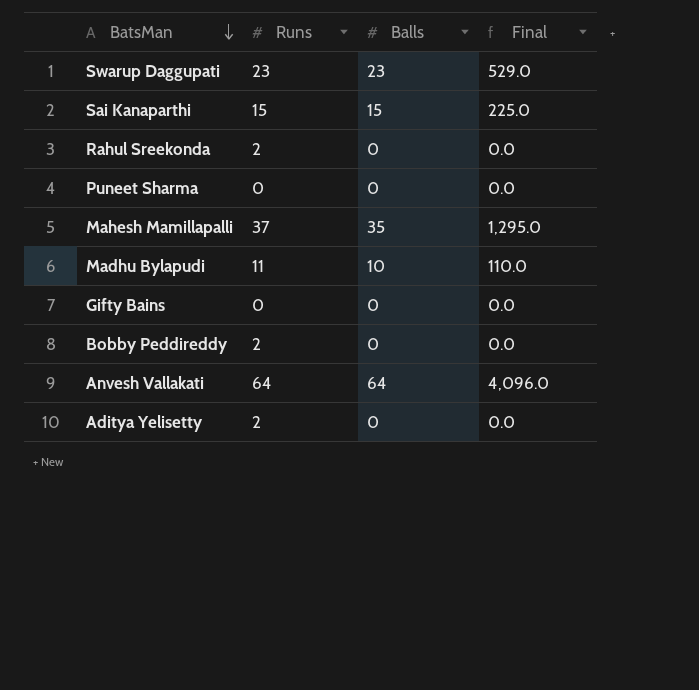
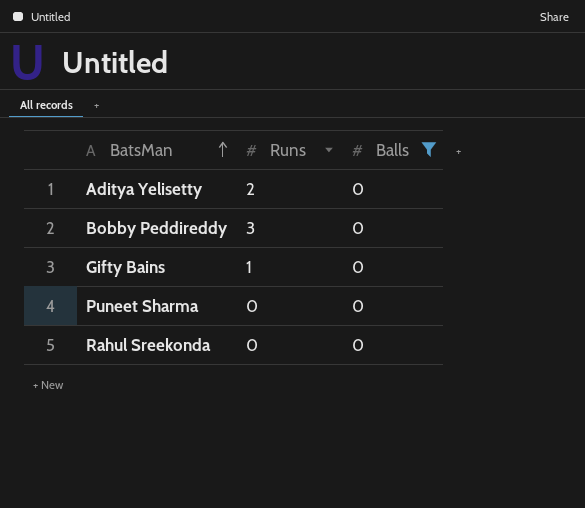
filter: none -> Balls = 0
row order: BatsMan descending -> BatsMan ascending
column Final | formula: [Runs] * [Balls] -> none
Bobby Peddireddy | Runs: 2 -> 3
Gifty Bains | Runs: 0 -> 1
Rahul Sreekonda | Runs: 2 -> 0

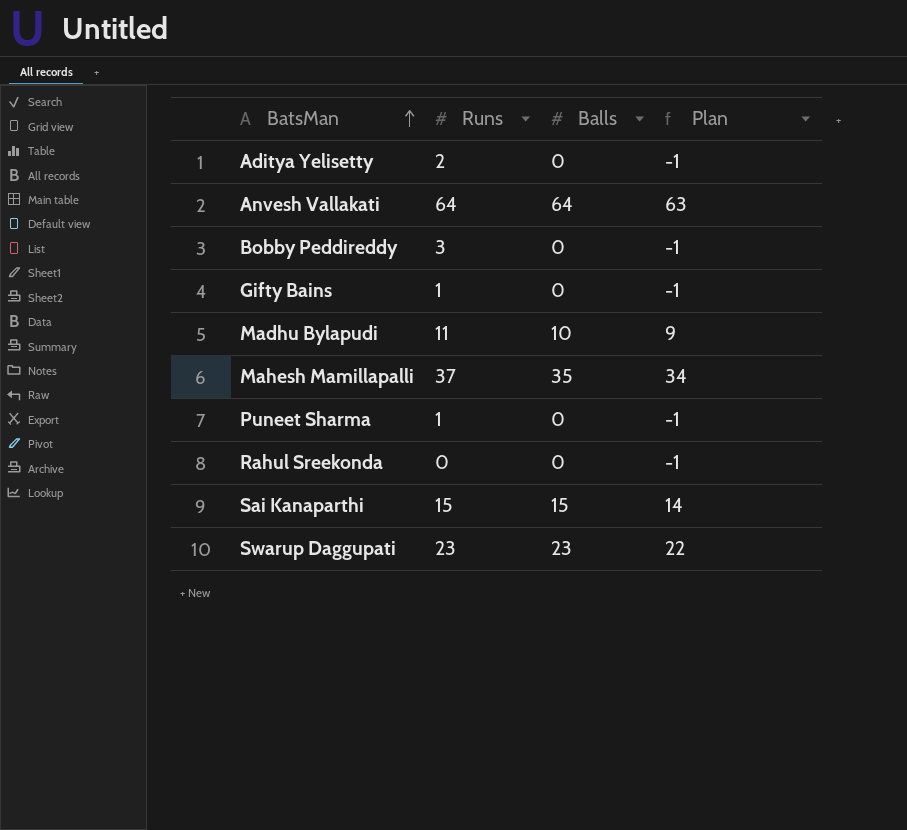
filter: Balls = 0 -> none
column Plan | formula: none -> [Balls] - 1
Puneet Sharma | Runs: 0 -> 1

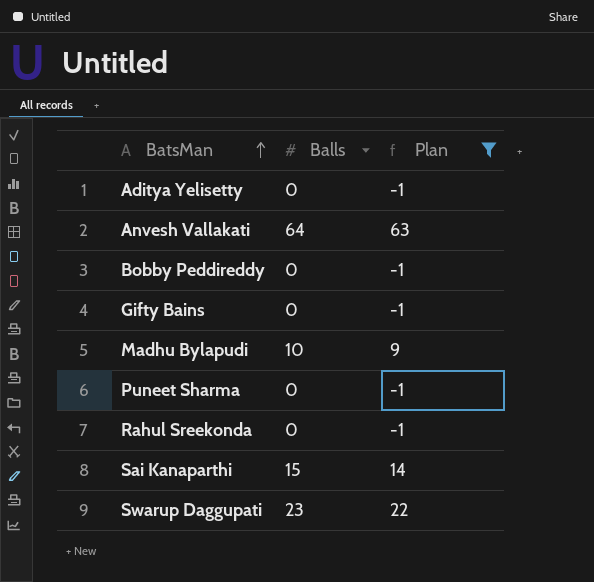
filter: none -> Plan != 34
column Runs | position: 2 -> none

